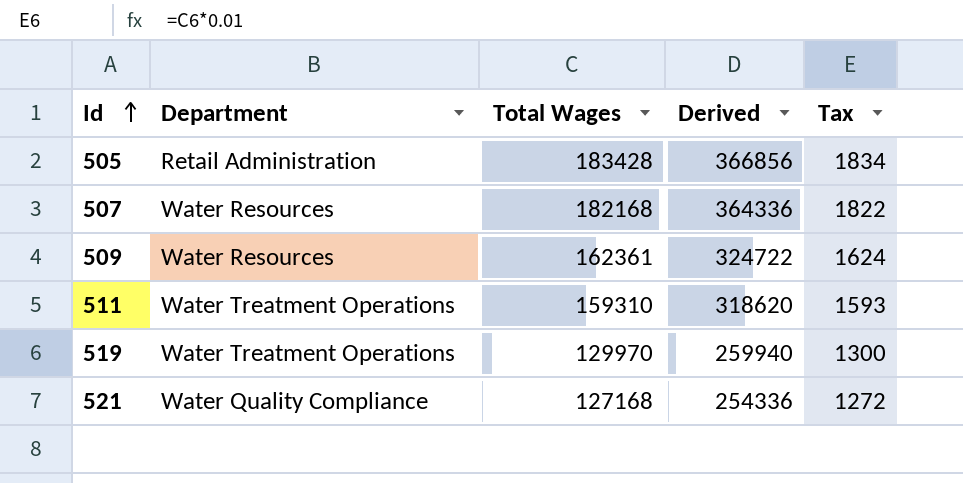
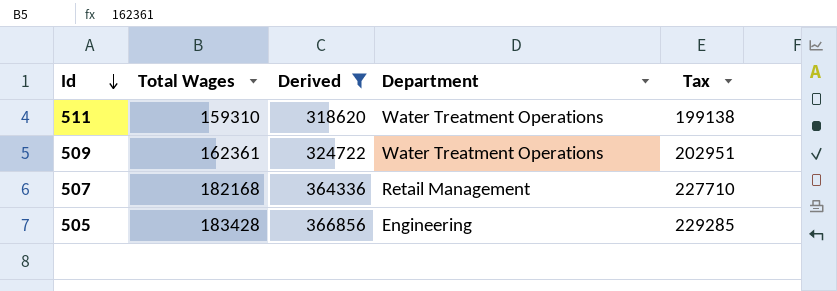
filter: none -> Derived >= 318620
row order: Id ascending -> Id descending
column Department | position: 2 -> 4
column Tax | formula: [Total Wages] * 0.01 -> [Total Wages] * 1.25
509 | Department: Water Resources -> Water Treatment Operations
507 | Department: Water Resources -> Retail Management
505 | Department: Retail Administration -> Engineering

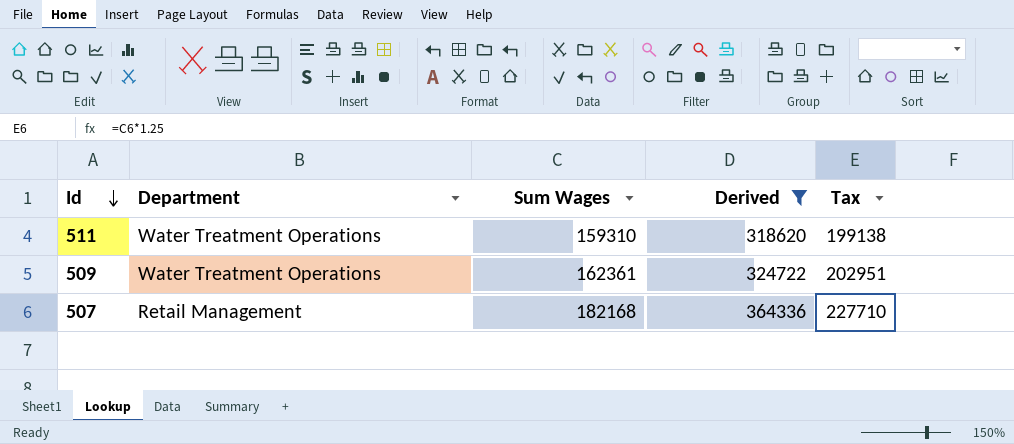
column Department | position: 4 -> 2
column name: Total Wages -> Sum Wages
row 505: 183428 | 366856 | Engineering | 229285 -> none

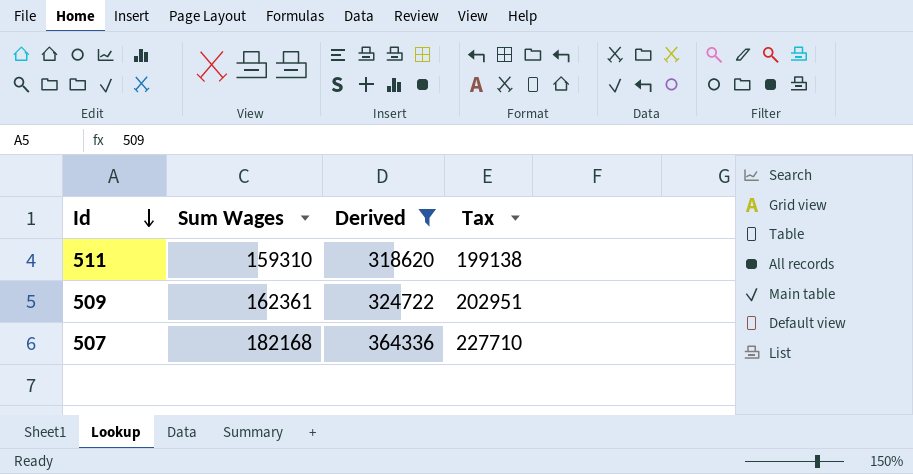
column Department | position: 2 -> none

